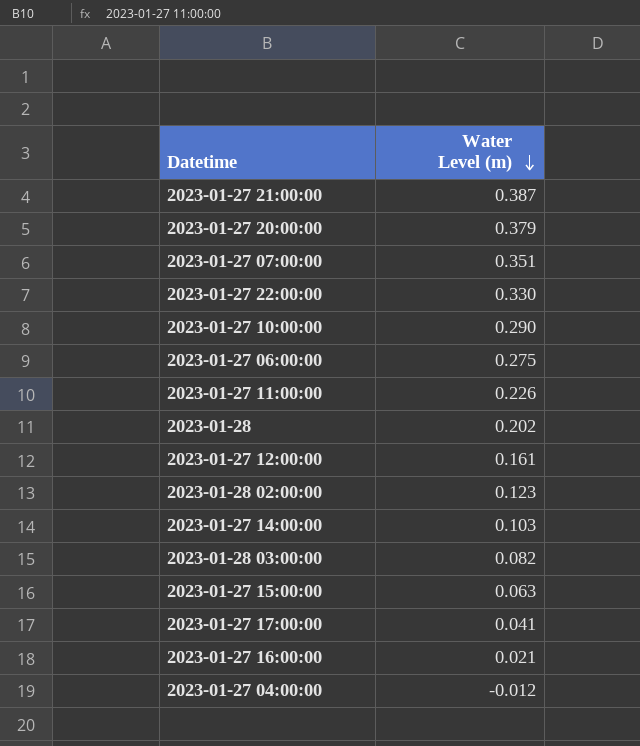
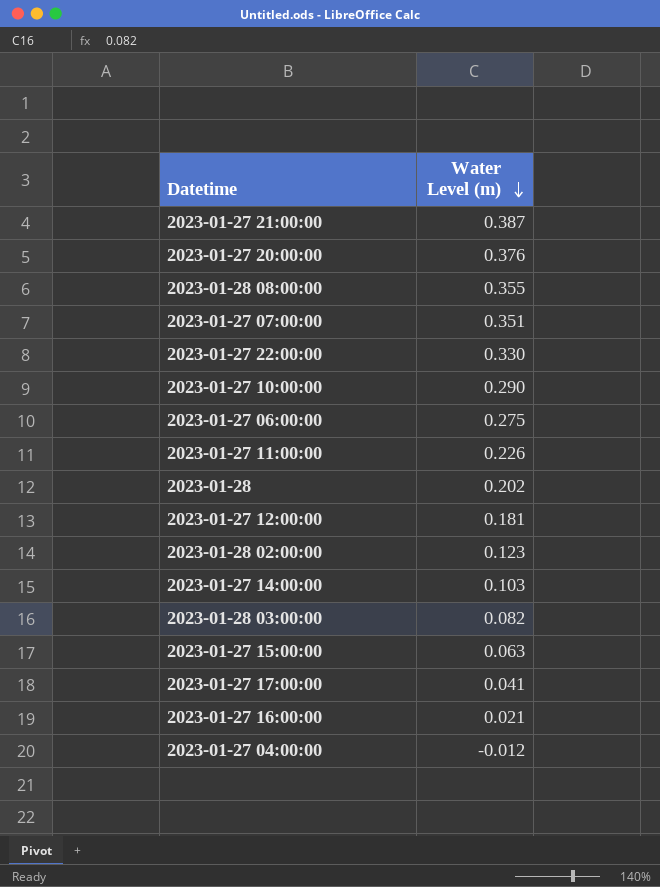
2023-01-27 20:00:00 | Water Level (m): 0.379 -> 0.376
row 2023-01-28 08:00:00: none -> 0.355
2023-01-27 12:00:00 | Water Level (m): 0.161 -> 0.181

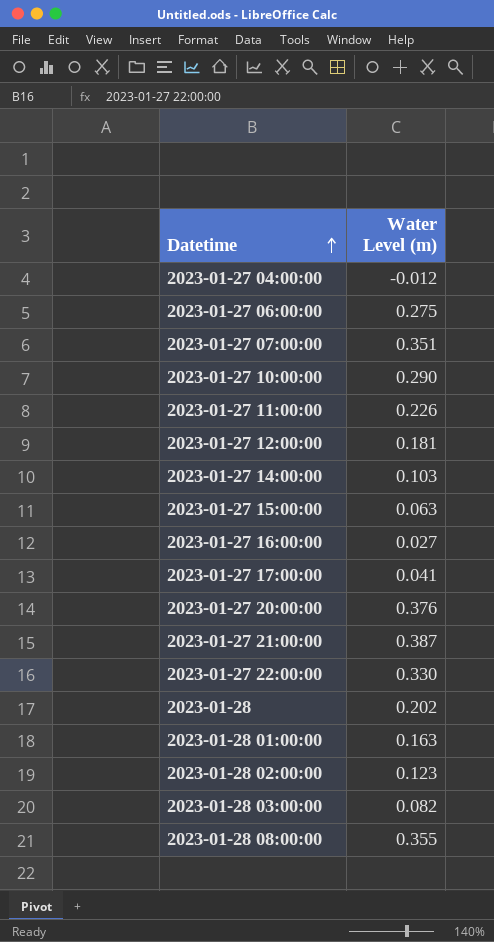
row order: Water Level (m) descending -> Datetime ascending
2023-01-27 16:00:00 | Water Level (m): 0.021 -> 0.027
row 2023-01-28 01:00:00: none -> 0.163

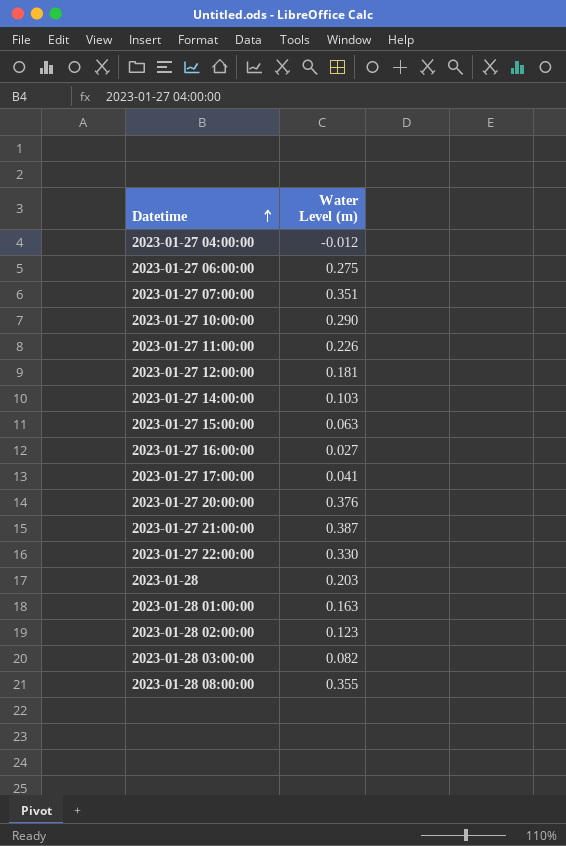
2023-01-28 | Water Level (m): 0.202 -> 0.203

